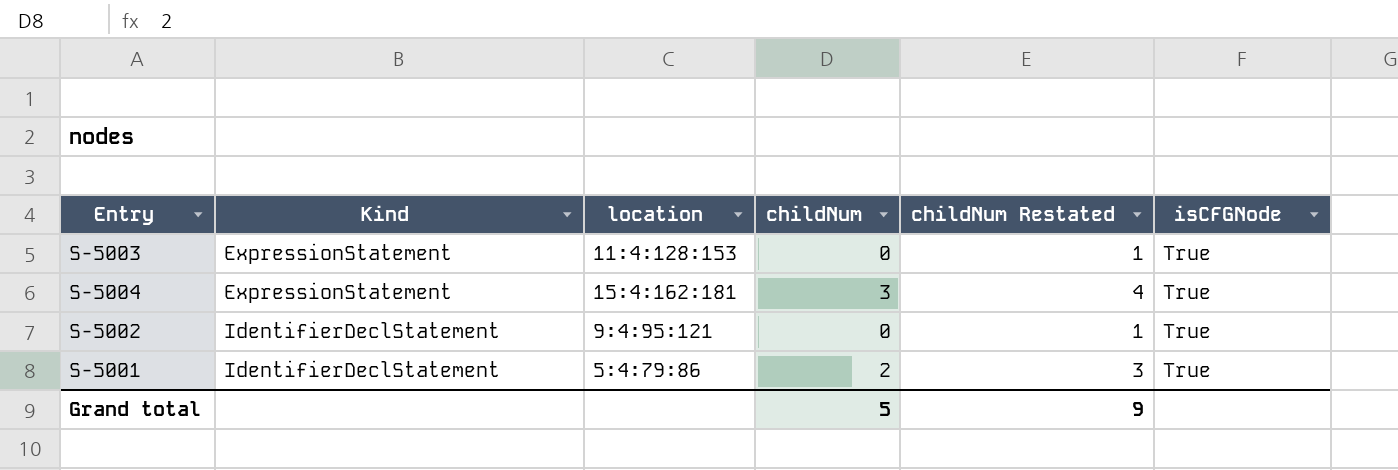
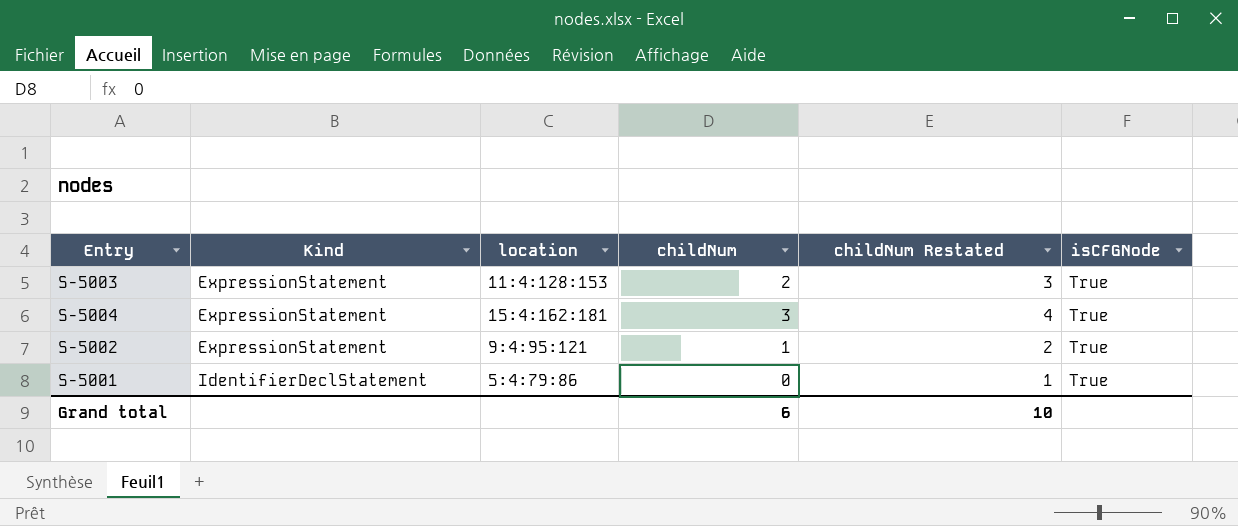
S-5003 | childNum: 0 -> 2
S-5003 | childNum Restated: 1 -> 3
S-5002 | Kind: IdentifierDeclStatement -> ExpressionStatement
S-5002 | childNum: 0 -> 1
S-5002 | childNum Restated: 1 -> 2
S-5001 | childNum: 2 -> 0
S-5001 | childNum Restated: 3 -> 1
Grand total | childNum: 5 -> 6
Grand total | childNum Restated: 9 -> 10

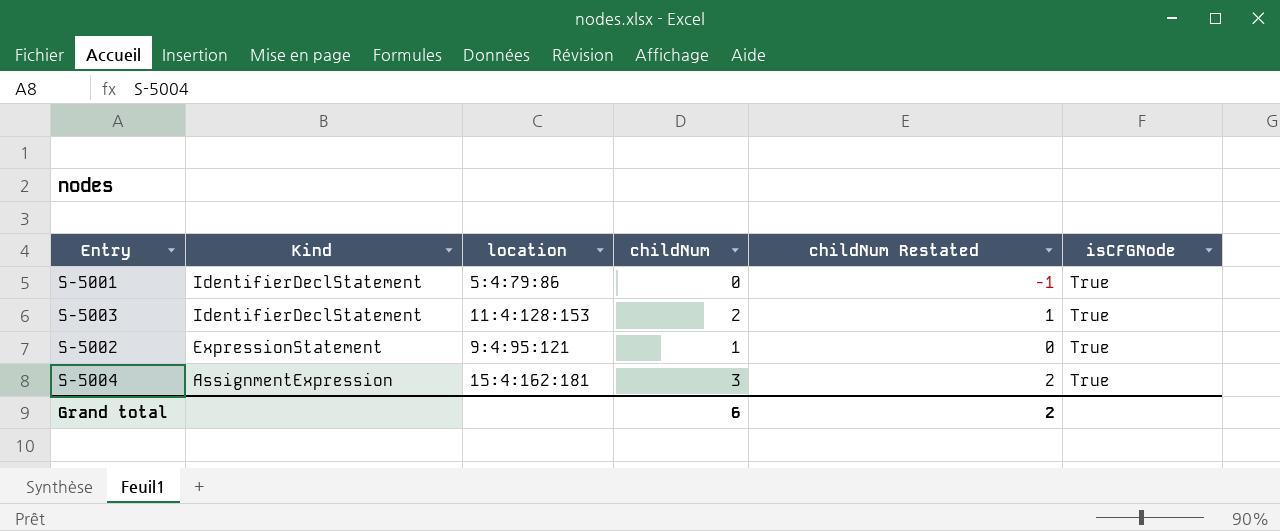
row order: Kind ascending -> Kind descending
column childNum Restated | formula: [childNum] + 1 -> [childNum] - 1
S-5003 | Kind: ExpressionStatement -> IdentifierDeclStatement
S-5004 | Kind: ExpressionStatement -> AssignmentExpression
Grand total | childNum Restated: 10 -> 2

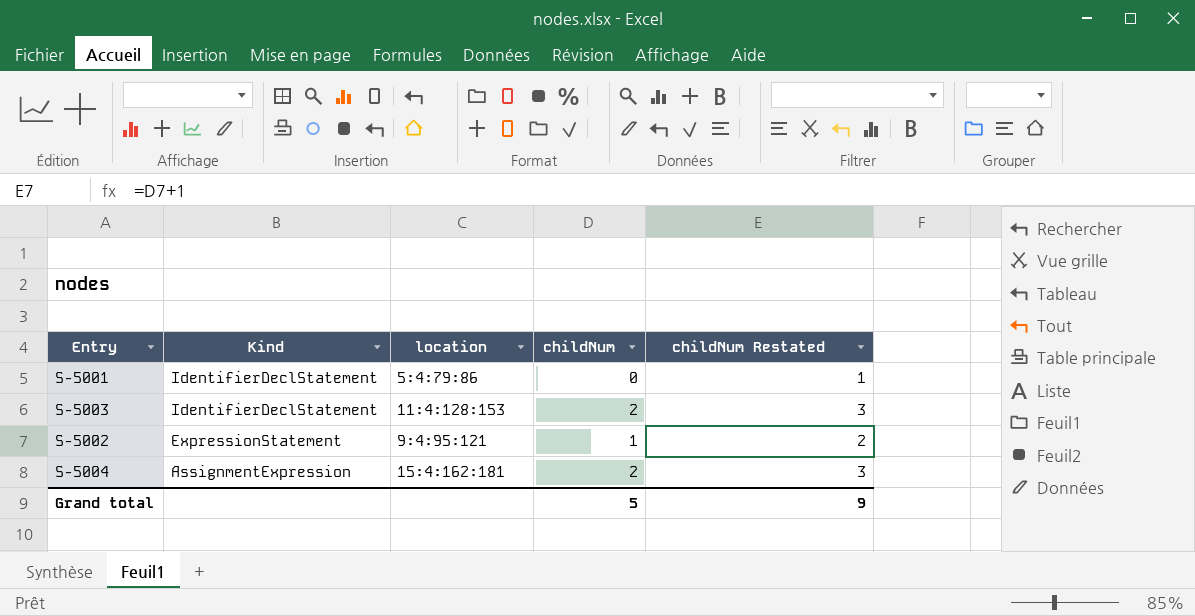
column isCFGNode | position: 6 -> none
column childNum Restated | formula: [childNum] - 1 -> [childNum] + 1
S-5004 | childNum: 3 -> 2
Grand total | childNum: 6 -> 5
Grand total | childNum Restated: 2 -> 9

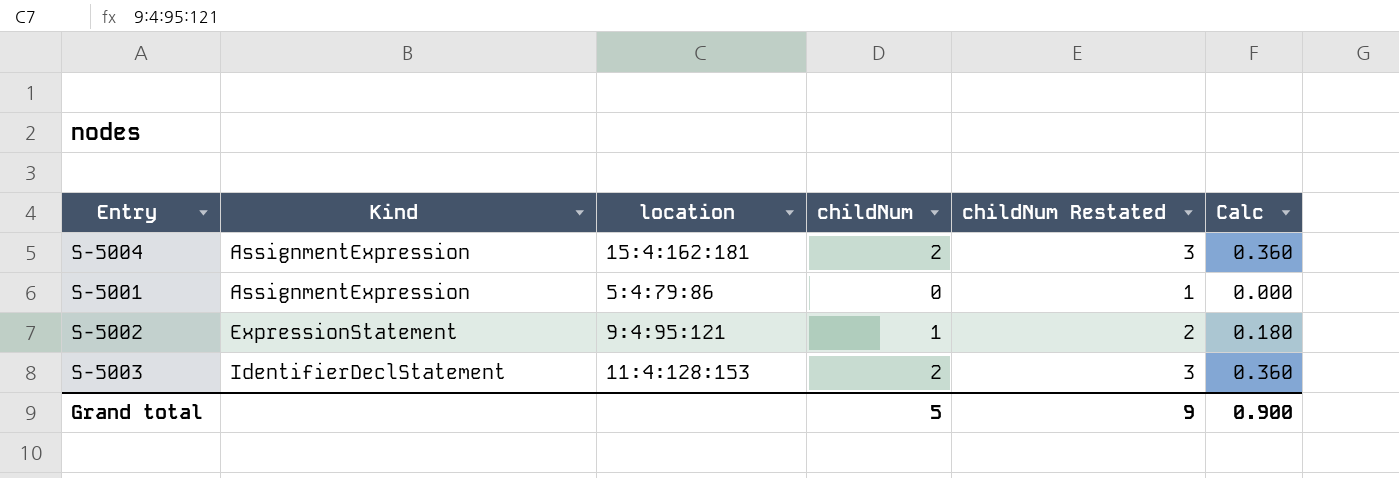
row order: Kind descending -> Kind ascending
column Calc | formula: none -> [childNum] * 0.18
S-5001 | Kind: IdentifierDeclStatement -> AssignmentExpression

